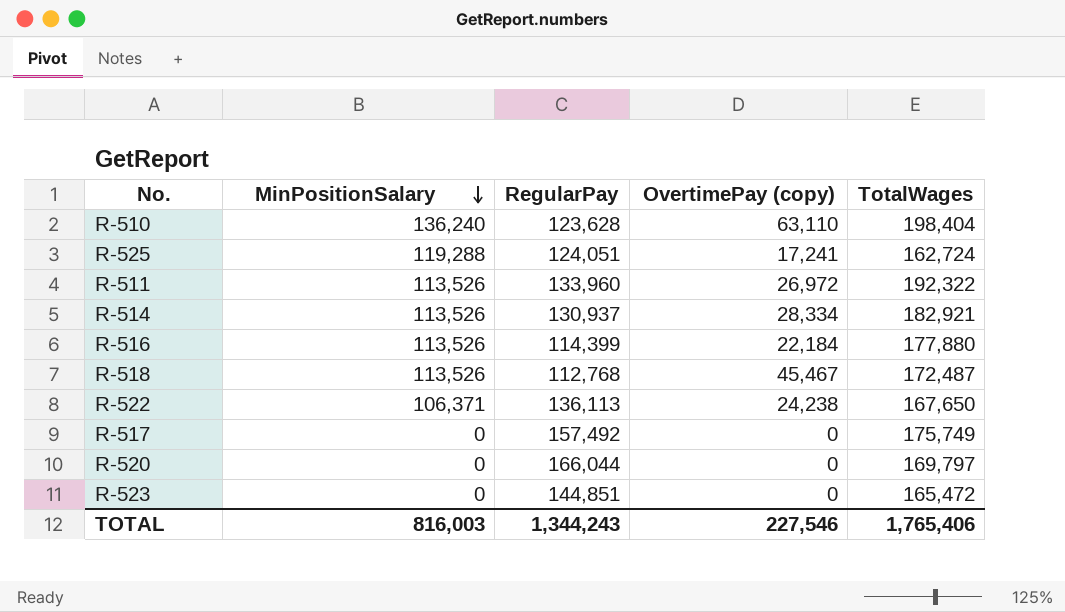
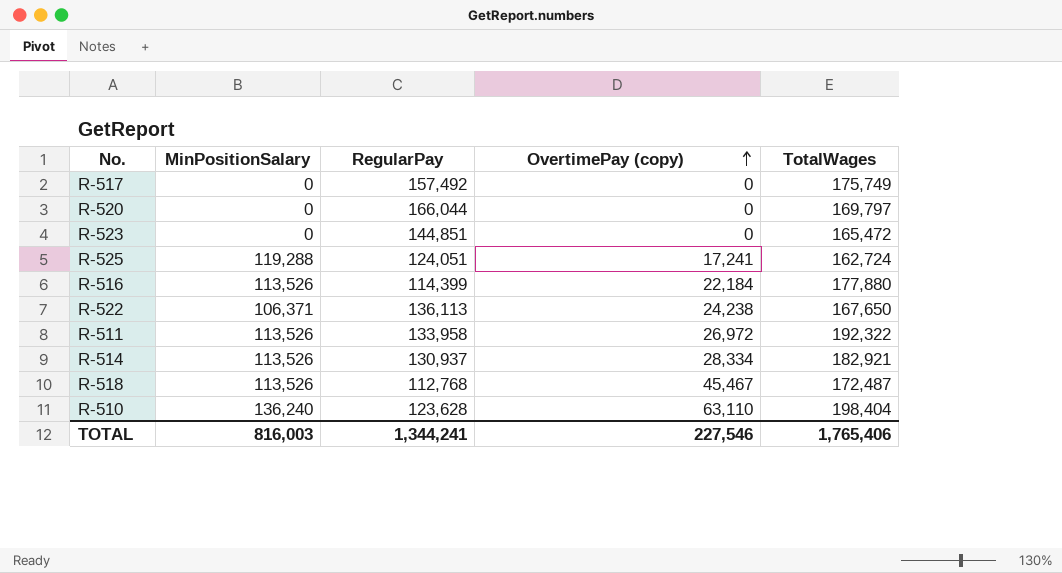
row order: MinPositionSalary descending -> OvertimePay (copy) ascending
R-511 | RegularPay: 133,960 -> 133,958
TOTAL | RegularPay: 1,344,243 -> 1,344,241

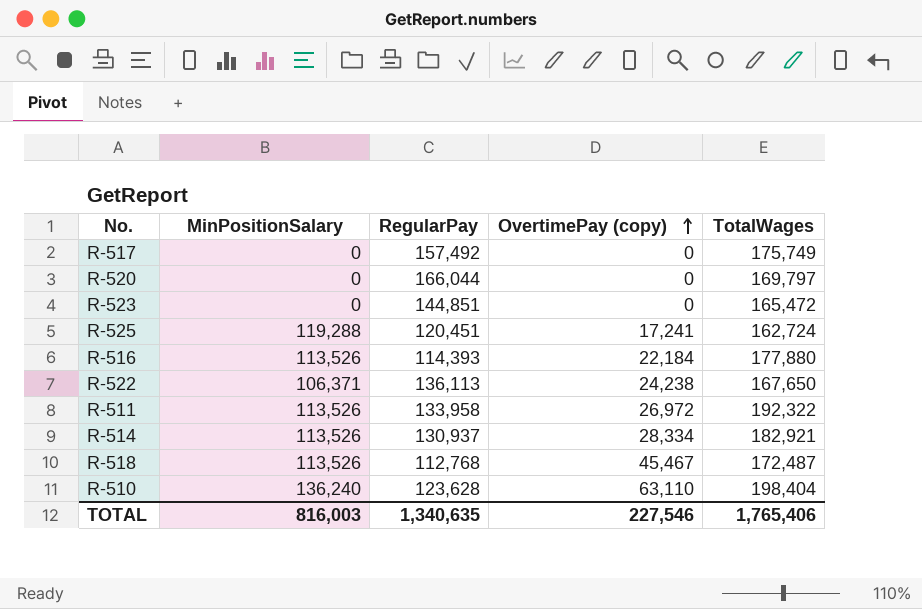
R-525 | RegularPay: 124,051 -> 120,451
R-516 | RegularPay: 114,399 -> 114,393
TOTAL | RegularPay: 1,344,241 -> 1,340,635

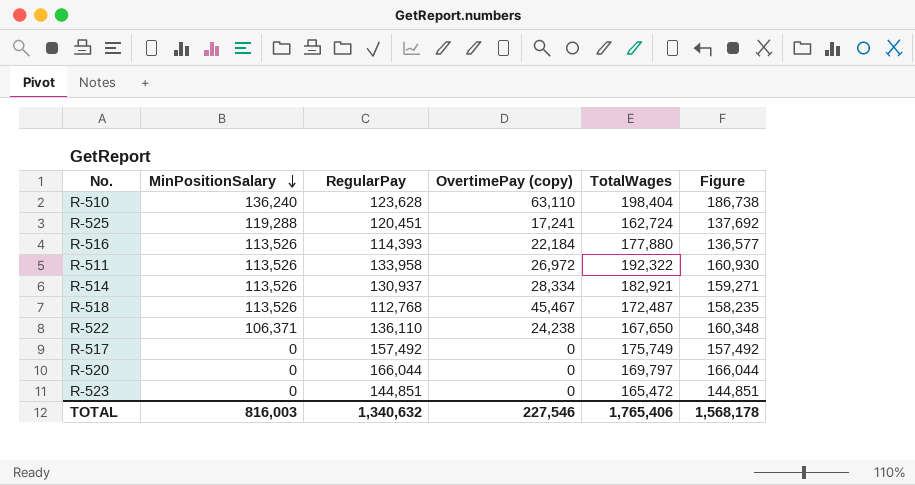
row order: OvertimePay (copy) ascending -> MinPositionSalary descending
column Figure | formula: none -> [RegularPay] + [OvertimePay (copy)]
R-522 | RegularPay: 136,113 -> 136,110
TOTAL | RegularPay: 1,340,635 -> 1,340,632

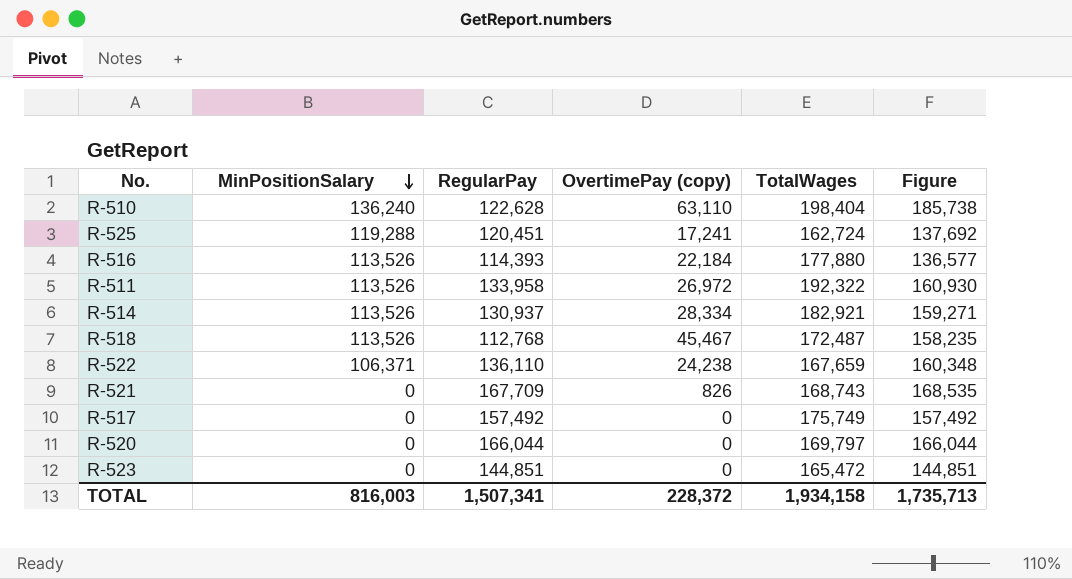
R-510 | RegularPay: 123,628 -> 122,628
R-510 | Figure: 186,738 -> 185,738
R-522 | TotalWages: 167,650 -> 167,659
row R-521: none -> 0 | 167,709 | 826 | 168,743 | 168,535
TOTAL | RegularPay: 1,340,632 -> 1,507,341
TOTAL | OvertimePay (copy): 227,546 -> 228,372
TOTAL | TotalWages: 1,765,406 -> 1,934,158
TOTAL | Figure: 1,568,178 -> 1,735,713

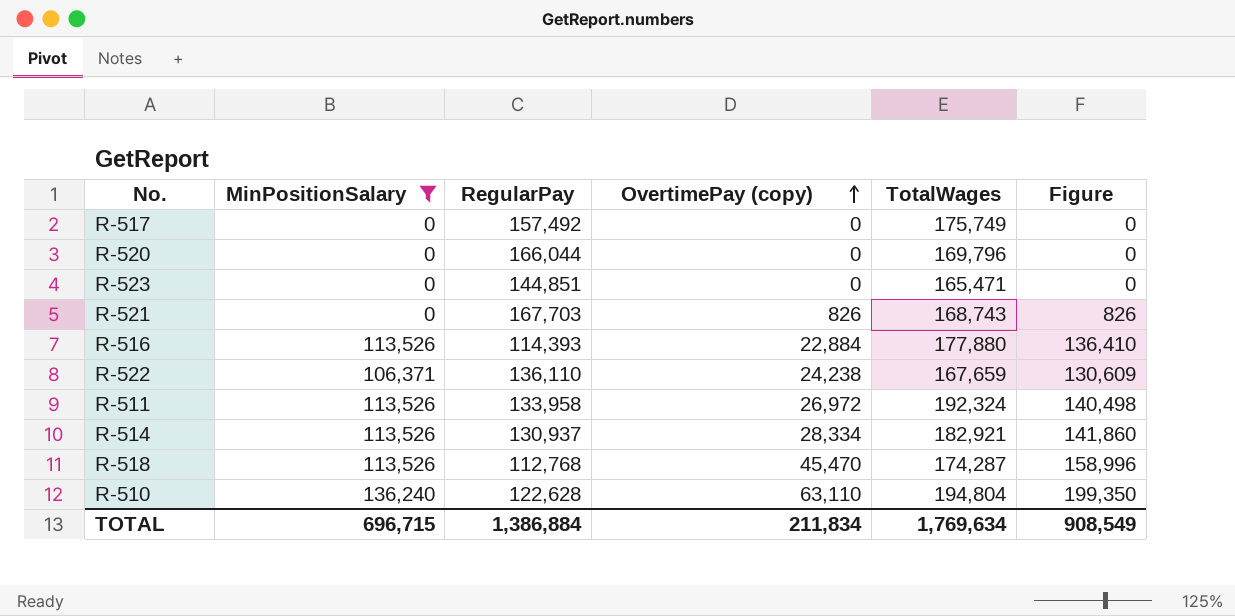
filter: none -> MinPositionSalary != 119,288
row order: MinPositionSalary descending -> OvertimePay (copy) ascending
column Figure | formula: [RegularPay] + [OvertimePay (copy)] -> [MinPositionSalary] + [OvertimePay (copy)]
R-520 | TotalWages: 169,797 -> 169,796
R-523 | TotalWages: 165,472 -> 165,471
R-521 | RegularPay: 167,709 -> 167,703
R-516 | OvertimePay (copy): 22,184 -> 22,884
R-511 | TotalWages: 192,322 -> 192,324
R-518 | OvertimePay (copy): 45,467 -> 45,470
R-518 | TotalWages: 172,487 -> 174,287
R-510 | TotalWages: 198,404 -> 194,804
TOTAL | MinPositionSalary: 816,003 -> 696,715
TOTAL | RegularPay: 1,507,341 -> 1,386,884
TOTAL | OvertimePay (copy): 228,372 -> 211,834
TOTAL | TotalWages: 1,934,158 -> 1,769,634
TOTAL | Figure: 1,735,713 -> 908,549

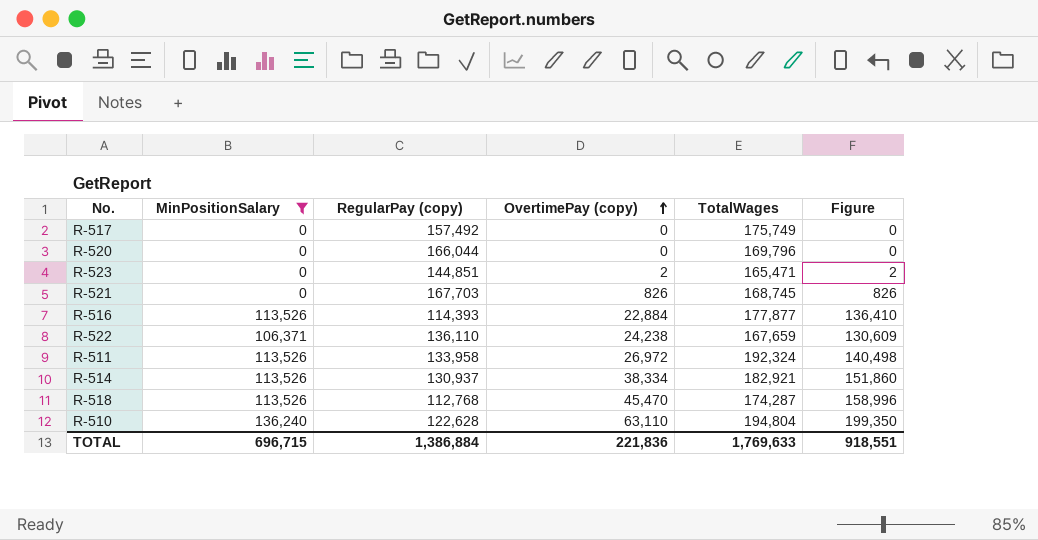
column name: RegularPay -> RegularPay (copy)
R-523 | OvertimePay (copy): 0 -> 2
R-523 | Figure: 0 -> 2
R-521 | TotalWages: 168,743 -> 168,745
R-516 | TotalWages: 177,880 -> 177,877
R-514 | OvertimePay (copy): 28,334 -> 38,334
R-514 | Figure: 141,860 -> 151,860
TOTAL | OvertimePay (copy): 211,834 -> 221,836
TOTAL | TotalWages: 1,769,634 -> 1,769,633
TOTAL | Figure: 908,549 -> 918,551

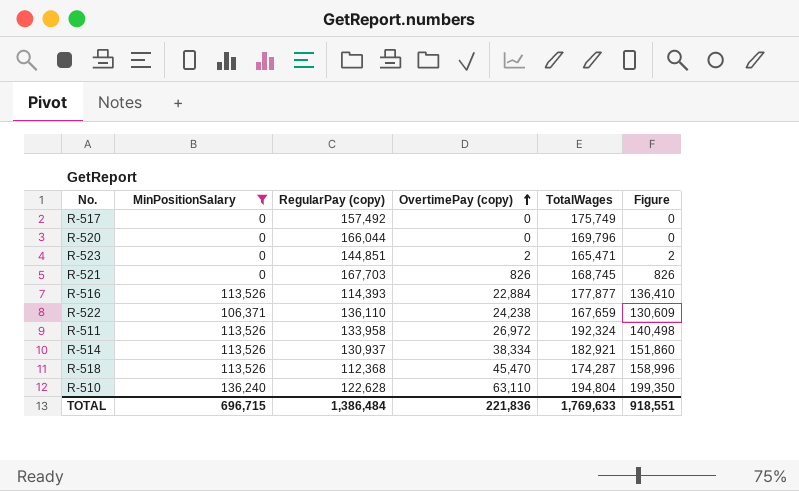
R-518 | RegularPay (copy): 112,768 -> 112,368
TOTAL | RegularPay (copy): 1,386,884 -> 1,386,484

